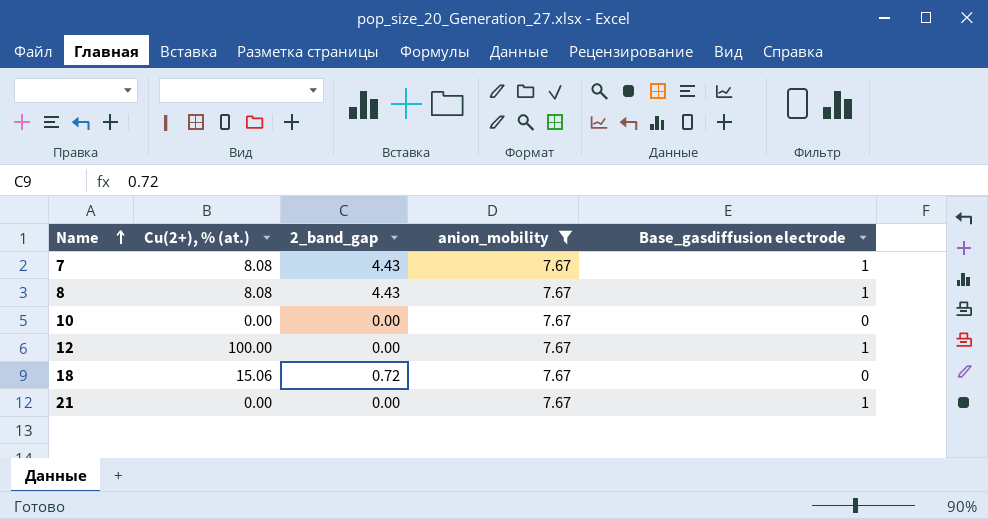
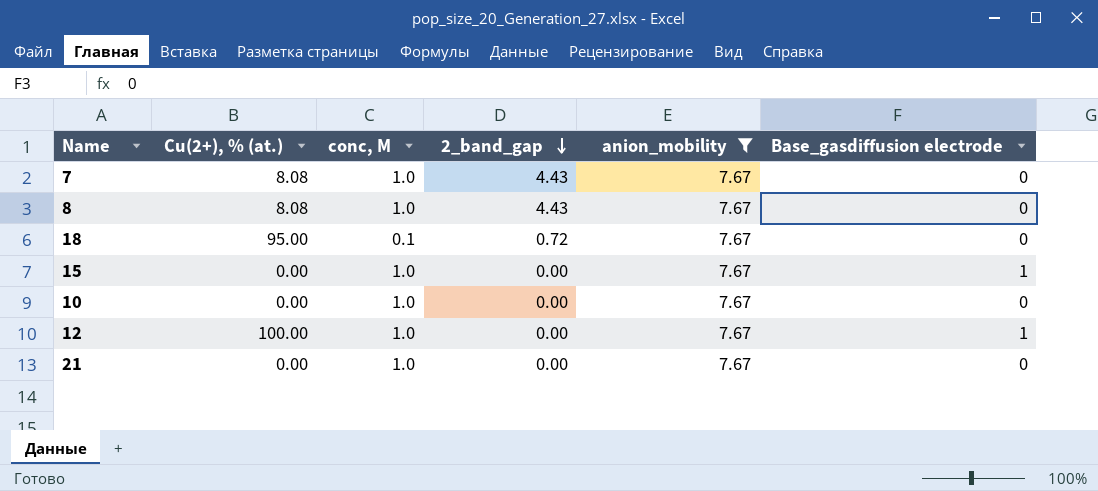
row order: Name ascending -> 2_band_gap descending
column conc, M | position: none -> 3
7 | Base_gasdiffusion electrode: 1 -> 0
8 | Base_gasdiffusion electrode: 1 -> 0
18 | Cu(2+), % (at.): 15.06 -> 95.00
row 15: none -> 0.00 | 1.0 | 0.00 | 7.67 | 1
21 | Base_gasdiffusion electrode: 1 -> 0

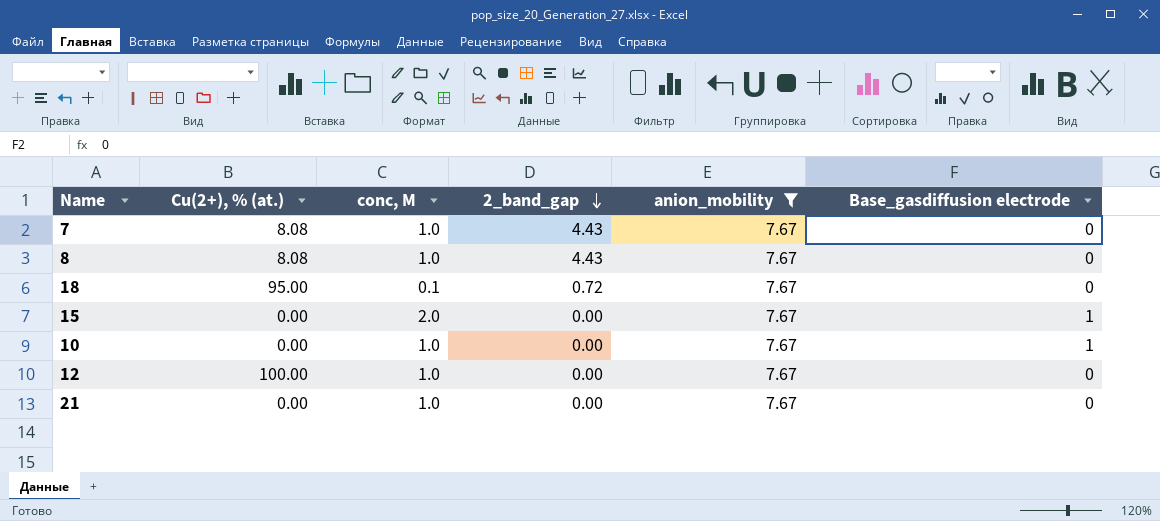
15 | conc, M: 1.0 -> 2.0
10 | Base_gasdiffusion electrode: 0 -> 1
12 | Base_gasdiffusion electrode: 1 -> 0

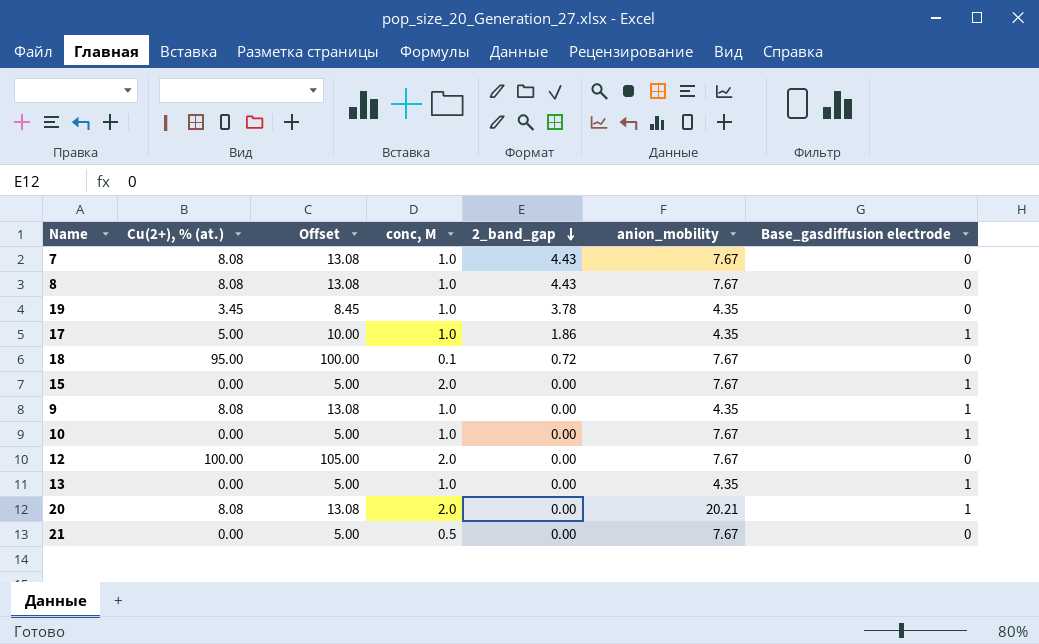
filter: anion_mobility = 7.67 -> none
column Offset | formula: none -> [Cu(2+), % (at.)] + 5
12 | conc, M: 1.0 -> 2.0
21 | conc, M: 1.0 -> 0.5

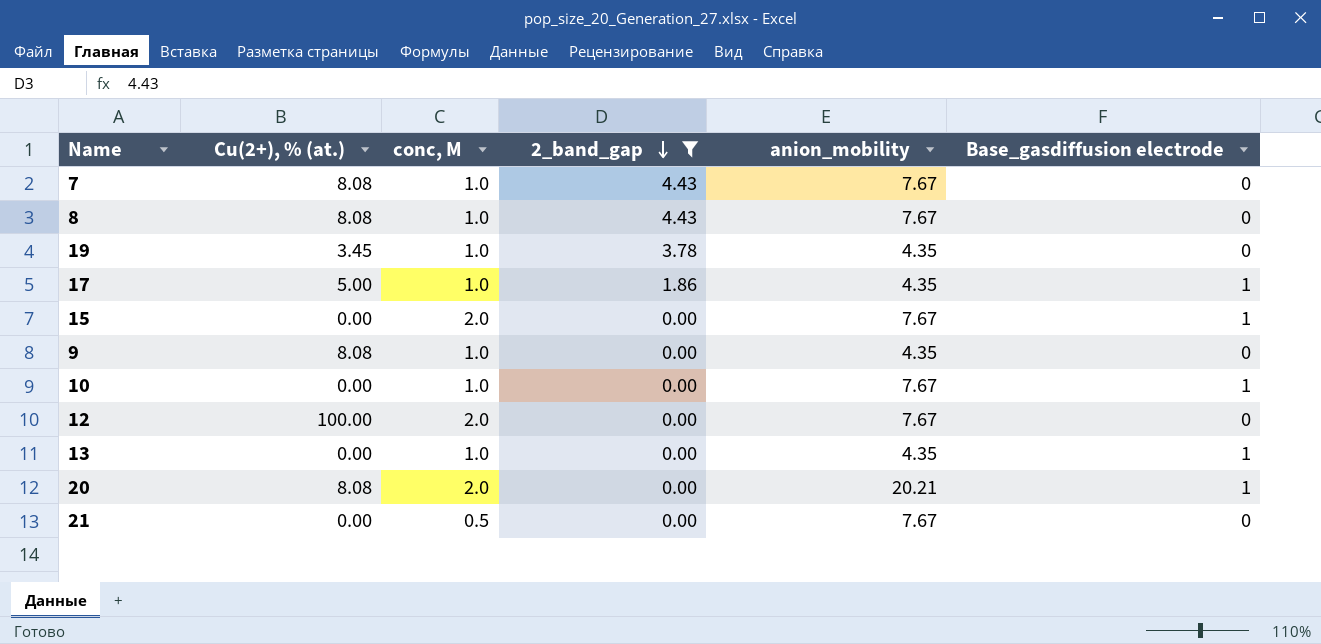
filter: none -> 2_band_gap != 0.72
column Offset | formula: [Cu(2+), % (at.)] + 5 -> none
9 | Base_gasdiffusion electrode: 1 -> 0

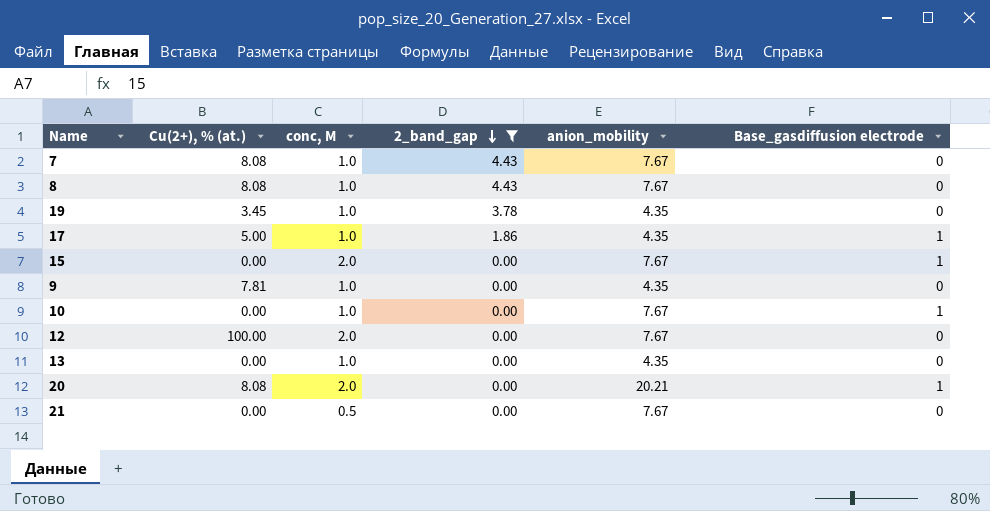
9 | Cu(2+), % (at.): 8.08 -> 7.81
13 | Base_gasdiffusion electrode: 1 -> 0

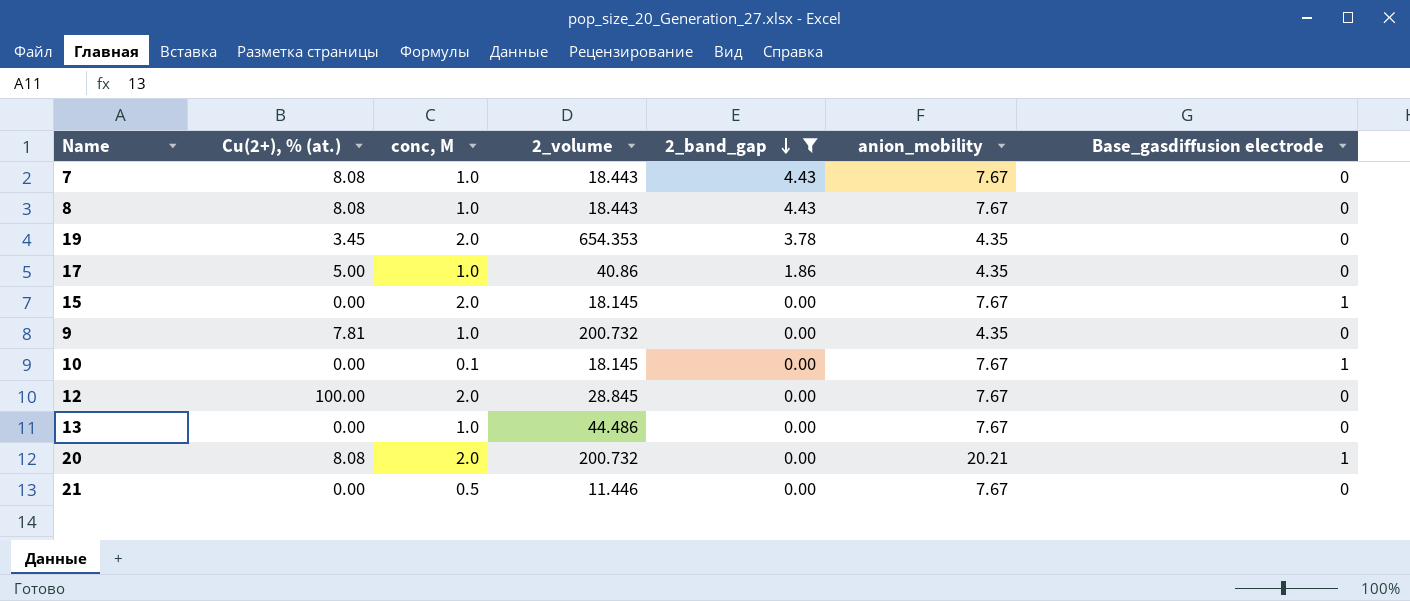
column 2_volume | position: none -> 4
19 | conc, M: 1.0 -> 2.0
17 | Base_gasdiffusion electrode: 1 -> 0
10 | conc, M: 1.0 -> 0.1
13 | anion_mobility: 4.35 -> 7.67

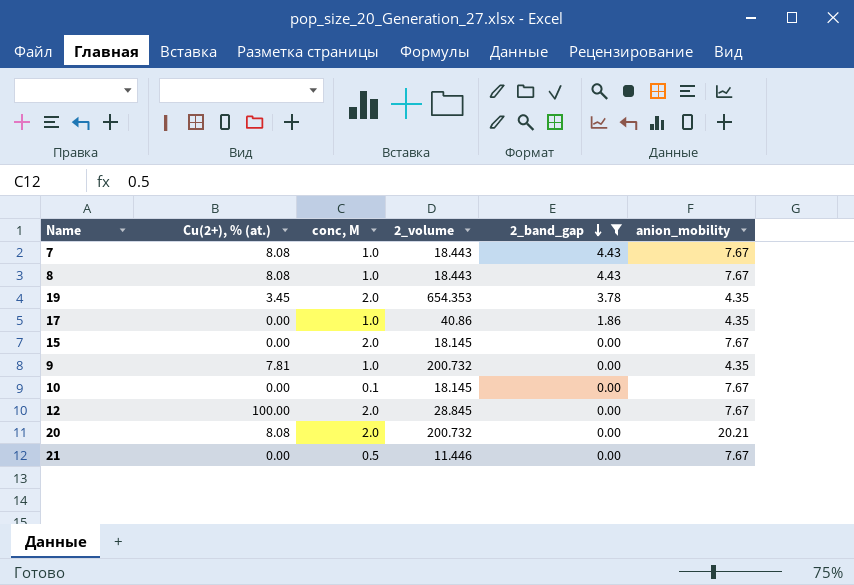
column Base_gasdiffusion electrode | position: 7 -> none
row 13: 0.00 | 1.0 | 44.486 | 0.00 | 7.67 | 0 -> none
17 | Cu(2+), % (at.): 5.00 -> 0.00

